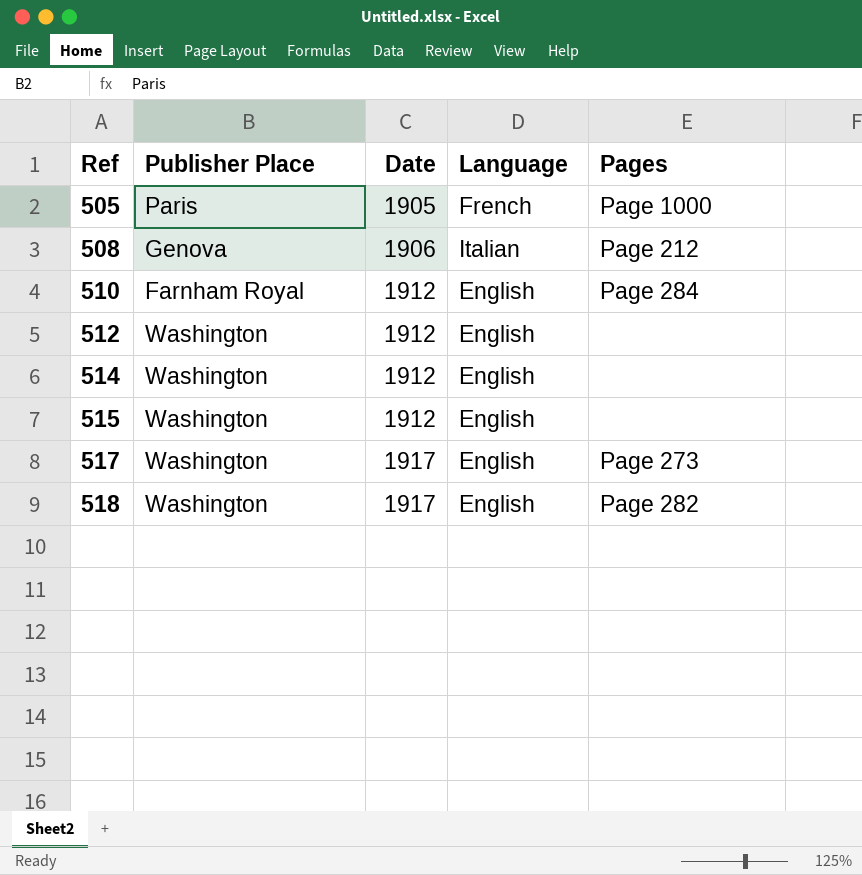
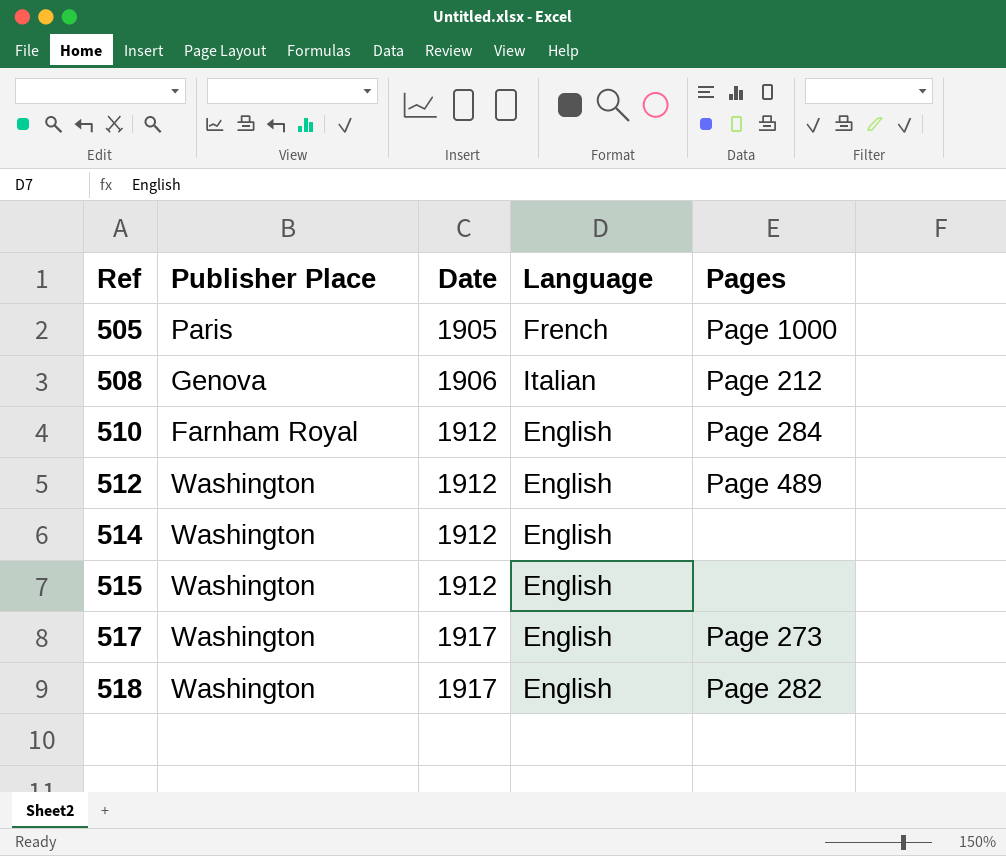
512 | Pages: none -> Page 489

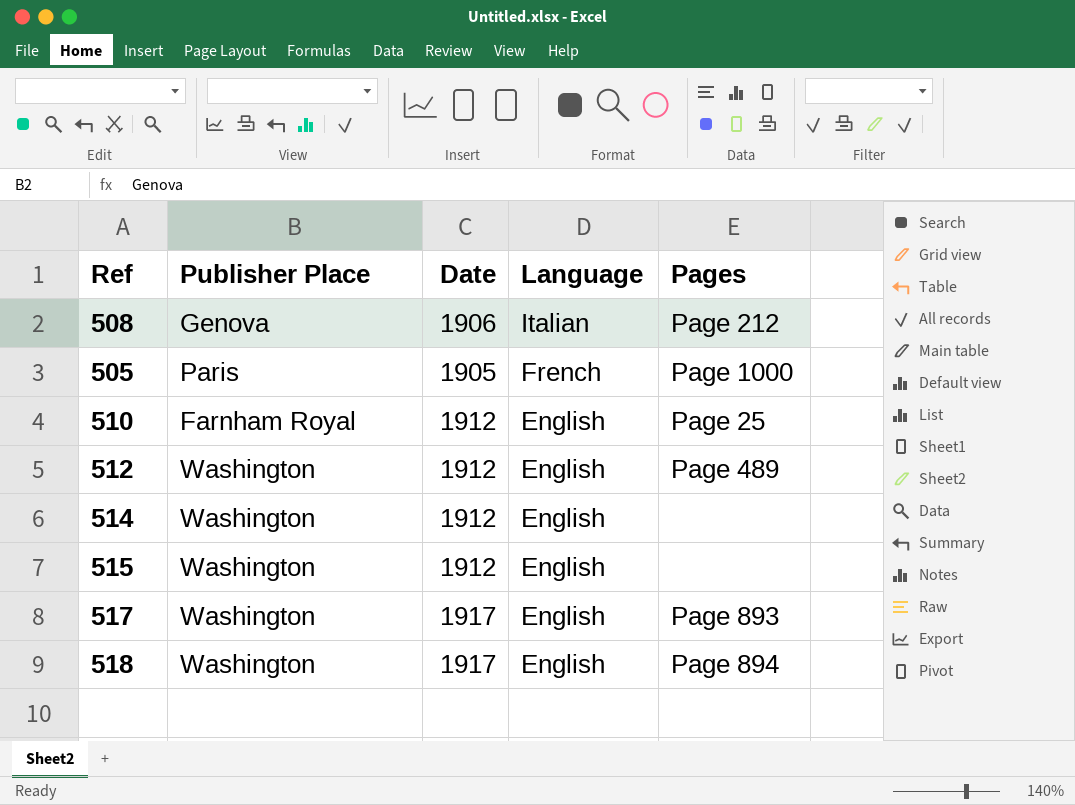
row order: Ref ascending -> Language descending
510 | Pages: Page 284 -> Page 25
517 | Pages: Page 273 -> Page 893
518 | Pages: Page 282 -> Page 894

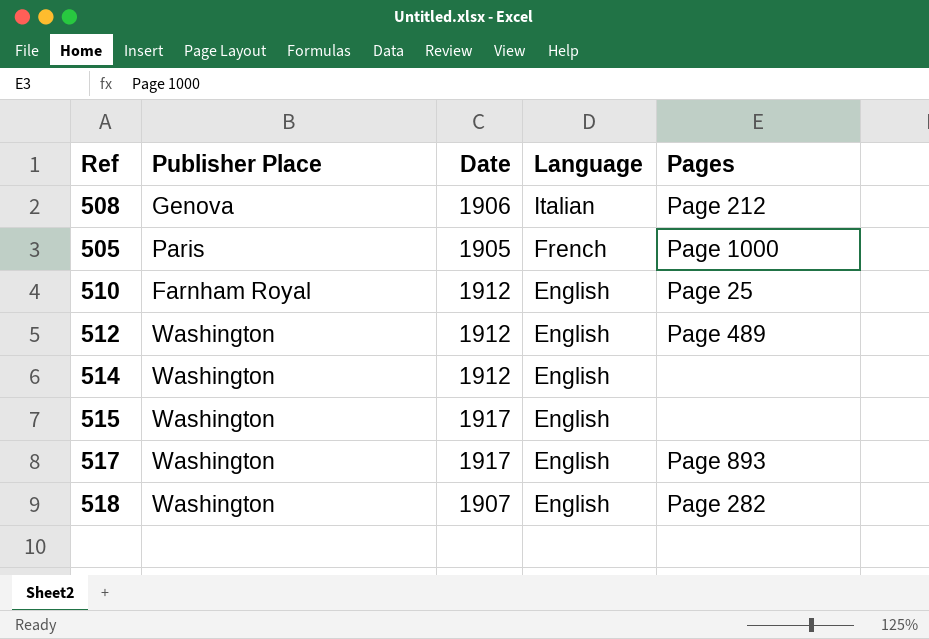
515 | Date: 1912 -> 1917
518 | Date: 1917 -> 1907
518 | Pages: Page 894 -> Page 282

